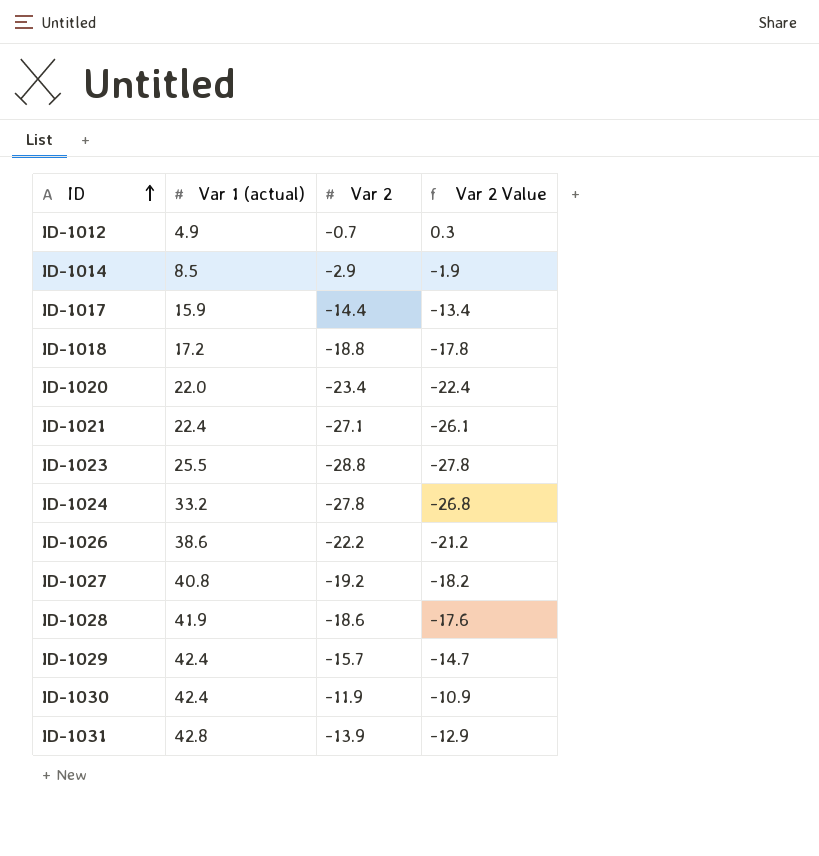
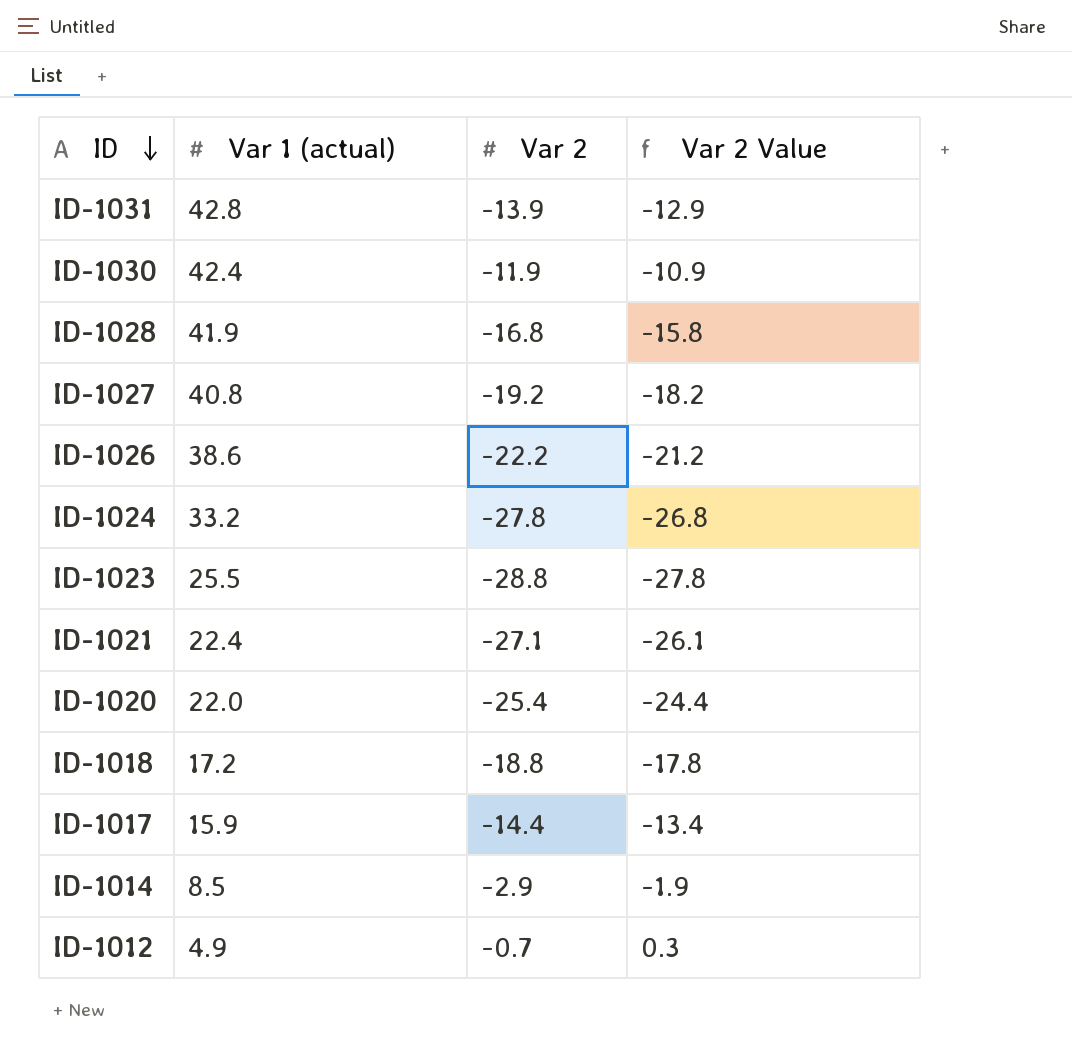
row order: ID ascending -> ID descending
row ID-1029: 42.4 | -15.7 | -14.7 -> none
ID-1028 | Var 2: -18.6 -> -16.8
ID-1028 | Var 2 Value: -17.6 -> -15.8
ID-1020 | Var 2: -23.4 -> -25.4
ID-1020 | Var 2 Value: -22.4 -> -24.4

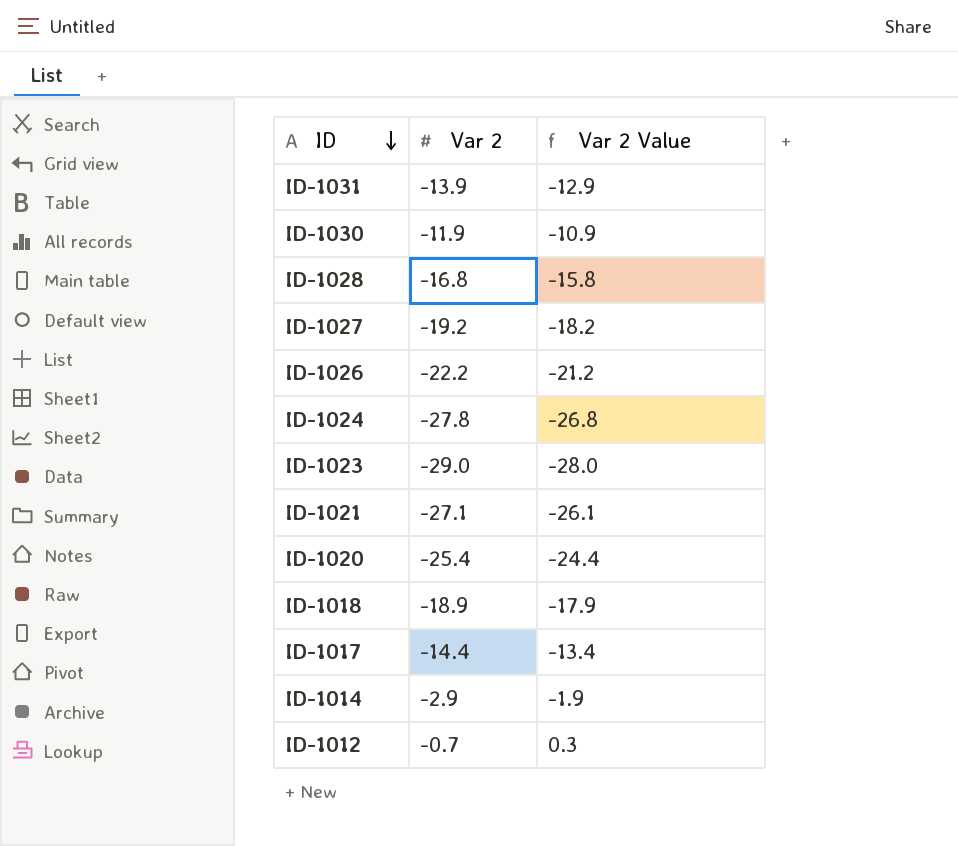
column Var 1 (actual) | position: 2 -> none
ID-1023 | Var 2: -28.8 -> -29.0
ID-1023 | Var 2 Value: -27.8 -> -28.0
ID-1018 | Var 2: -18.8 -> -18.9
ID-1018 | Var 2 Value: -17.8 -> -17.9

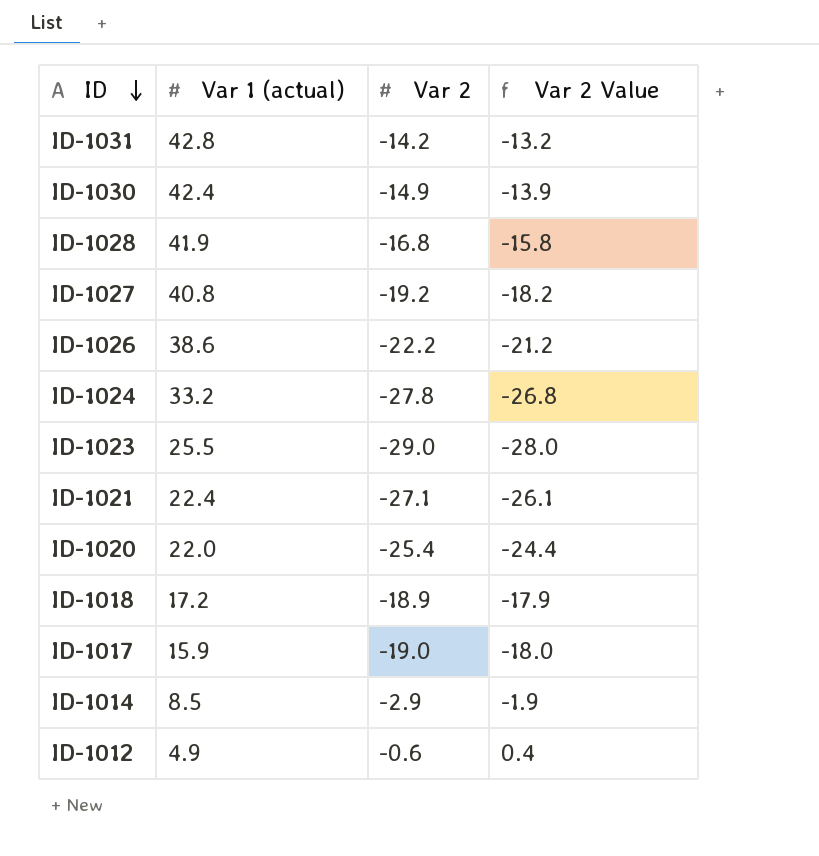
column Var 1 (actual) | position: none -> 2
ID-1031 | Var 2: -13.9 -> -14.2
ID-1031 | Var 2 Value: -12.9 -> -13.2
ID-1030 | Var 2: -11.9 -> -14.9
ID-1030 | Var 2 Value: -10.9 -> -13.9
ID-1017 | Var 2: -14.4 -> -19.0
ID-1017 | Var 2 Value: -13.4 -> -18.0
ID-1012 | Var 2: -0.7 -> -0.6
ID-1012 | Var 2 Value: 0.3 -> 0.4

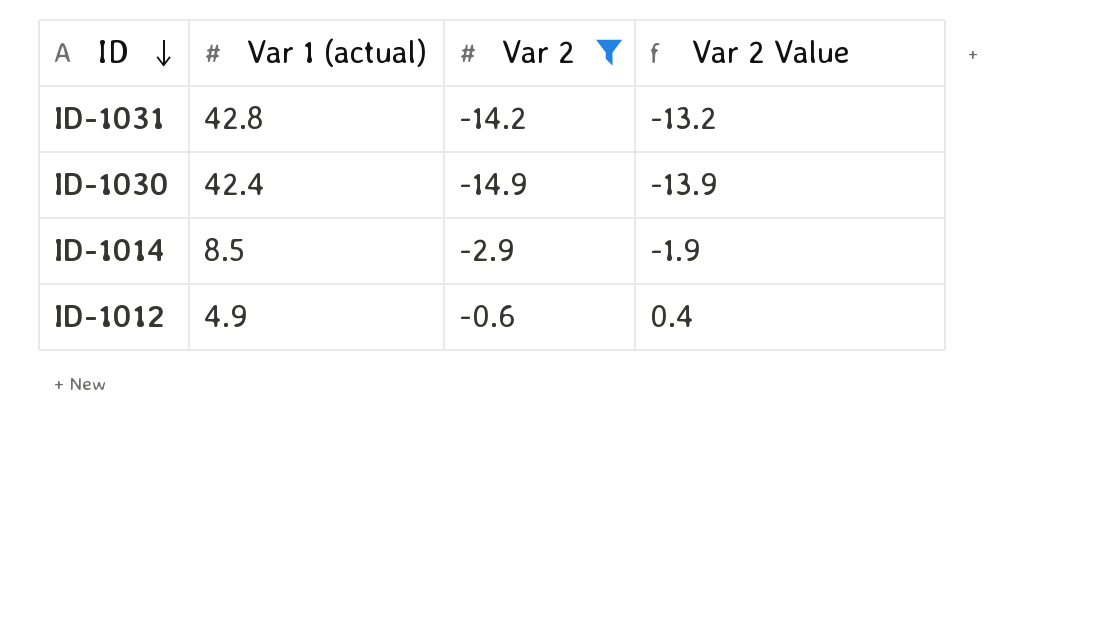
filter: none -> Var 2 >= -14.9

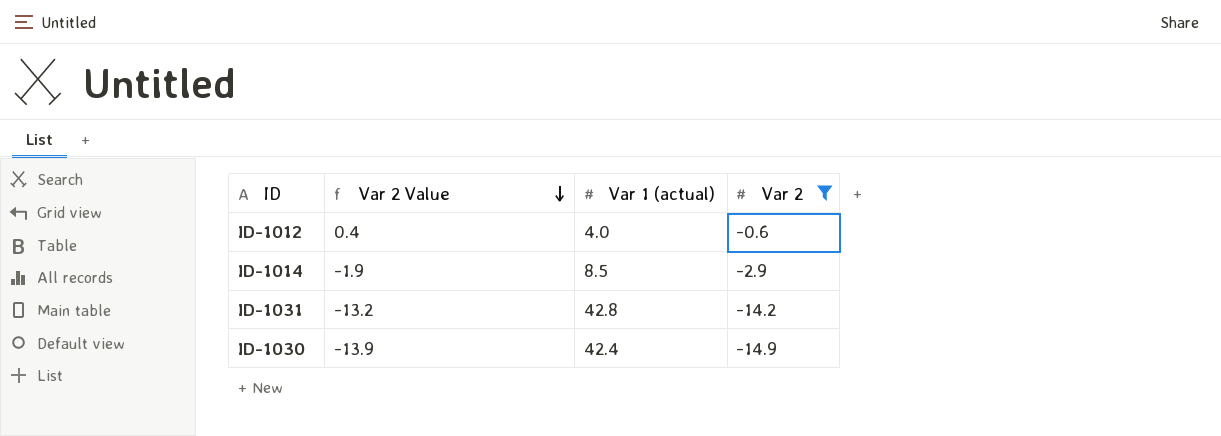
row order: ID descending -> Var 2 Value descending
column Var 2 Value | position: 4 -> 2
ID-1012 | Var 1 (actual): 4.9 -> 4.0

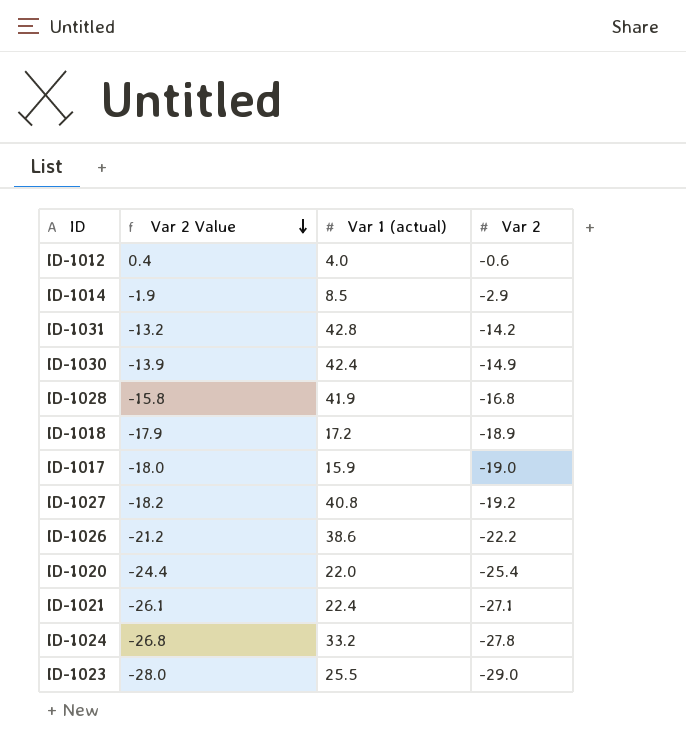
filter: Var 2 >= -14.9 -> none

